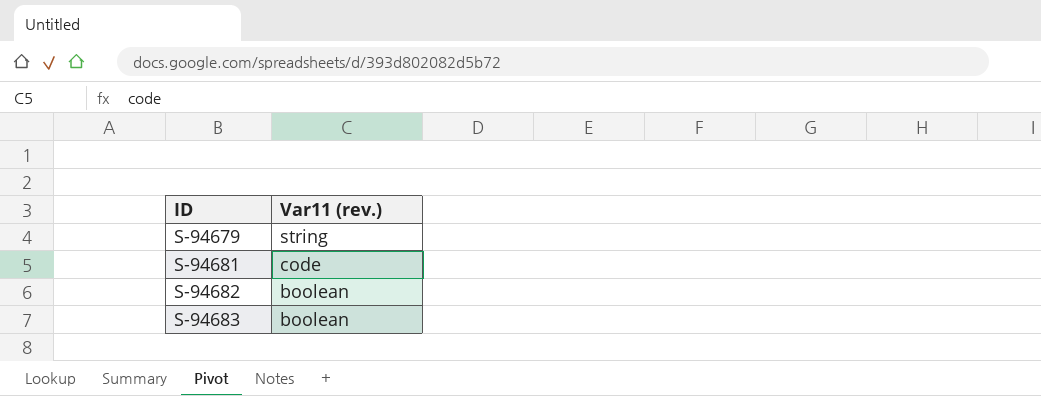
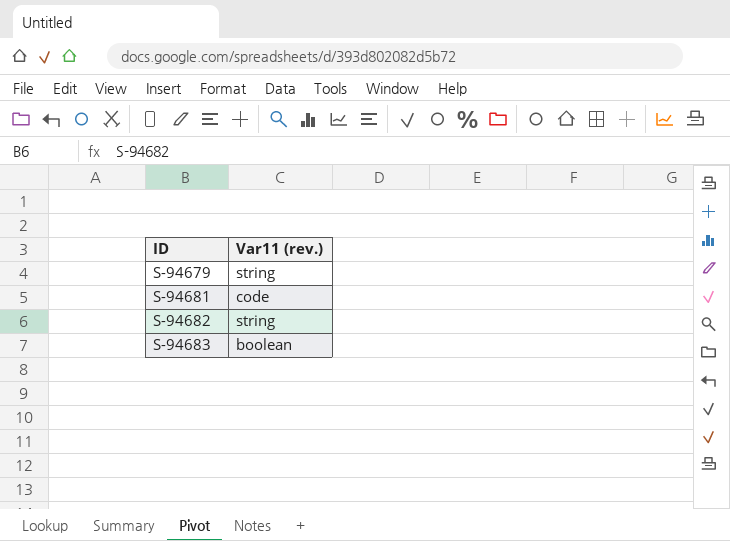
S-94682 | Var11 (rev.): boolean -> string

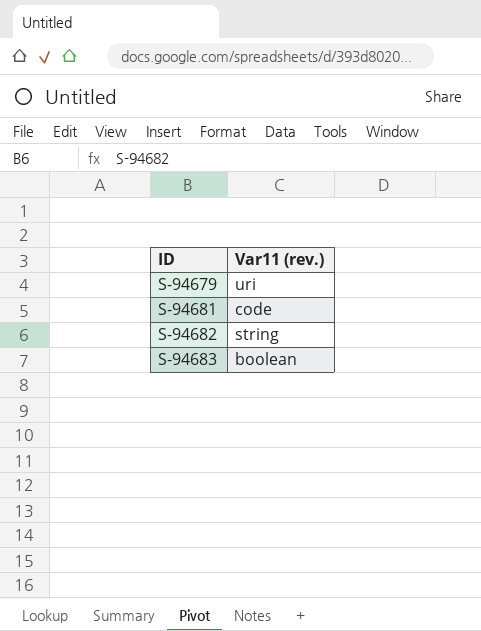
S-94679 | Var11 (rev.): string -> uri

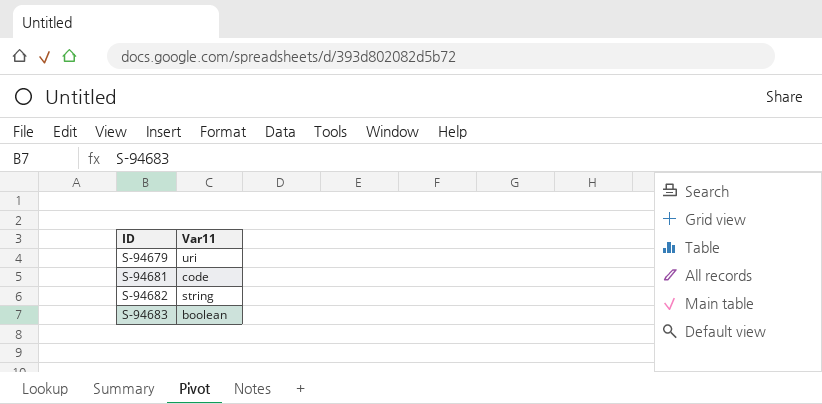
column name: Var11 (rev.) -> Var11

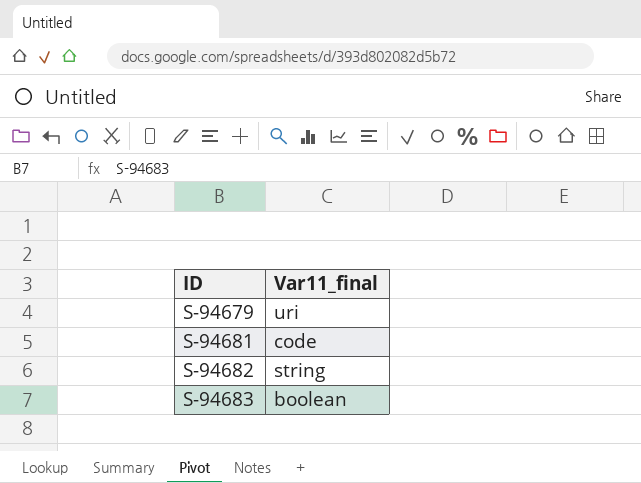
column name: Var11 -> Var11_final

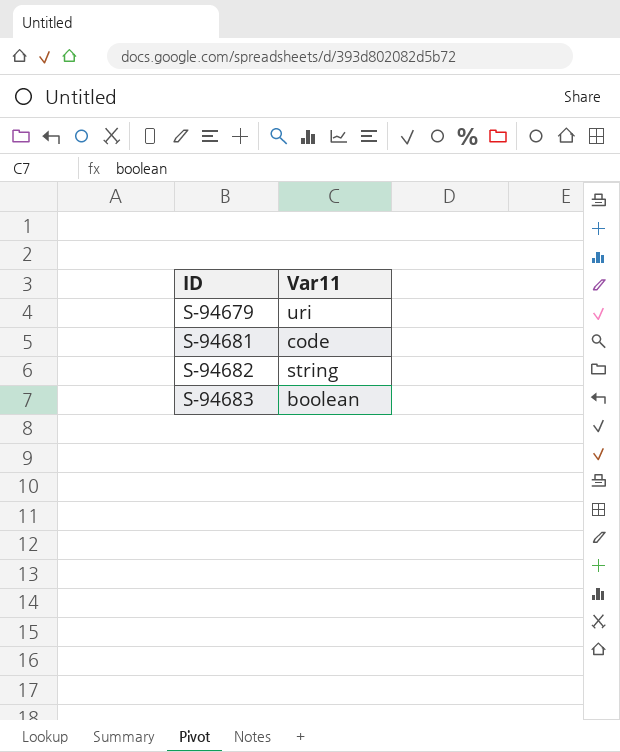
column name: Var11_final -> Var11

